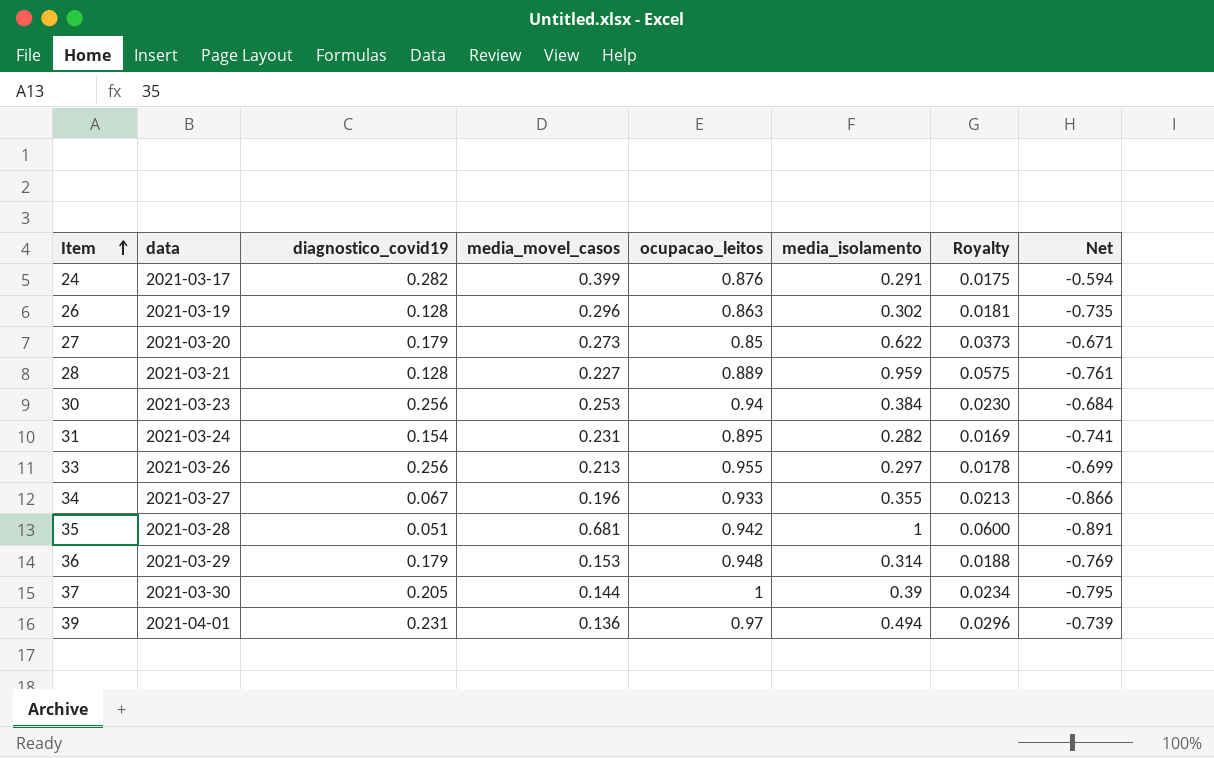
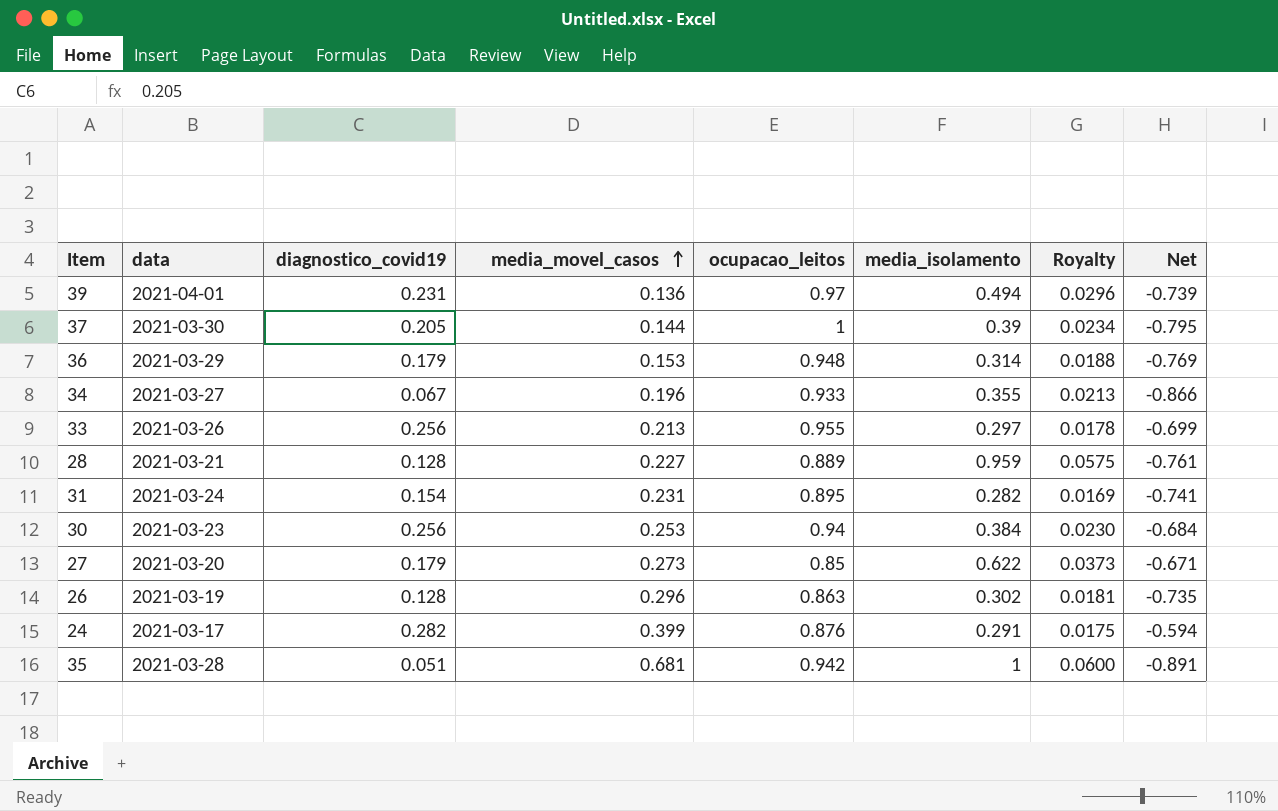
row order: Item ascending -> media_movel_casos ascending

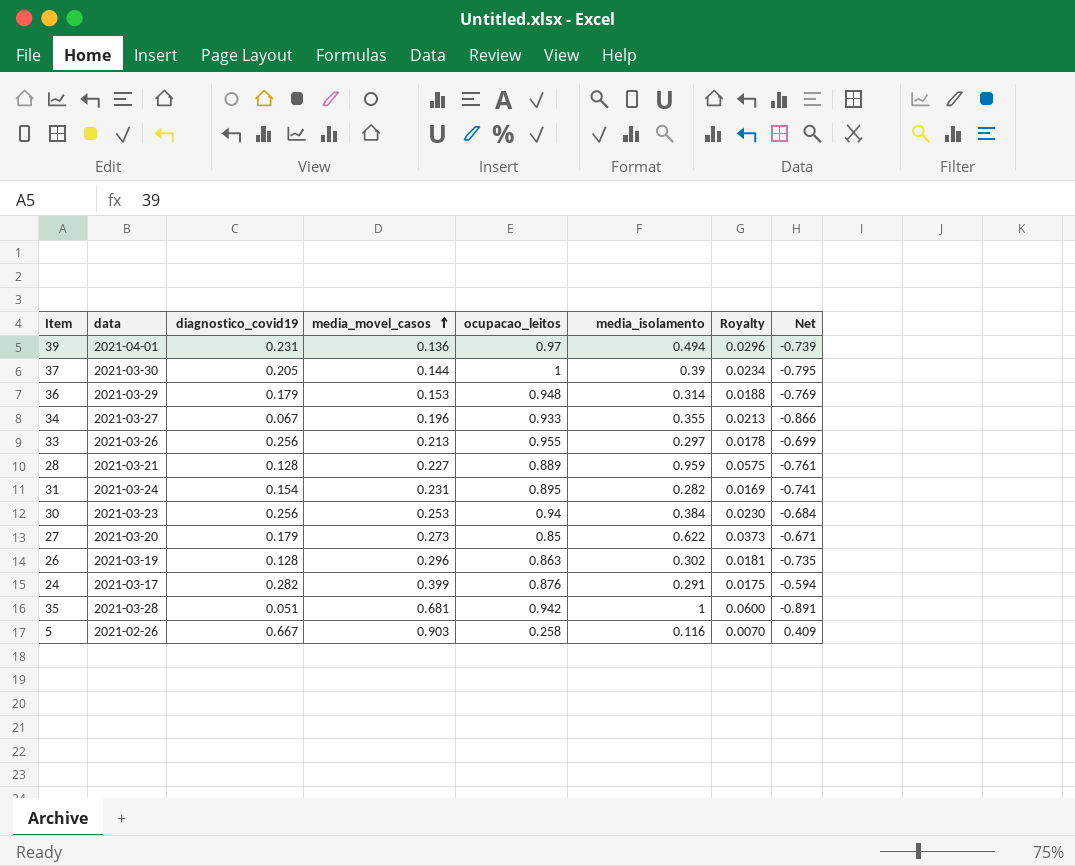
row 5: none -> 2021-02-26 | 0.667 | 0.903 | 0.258 | 0.116 | 0.0070 | 0.409

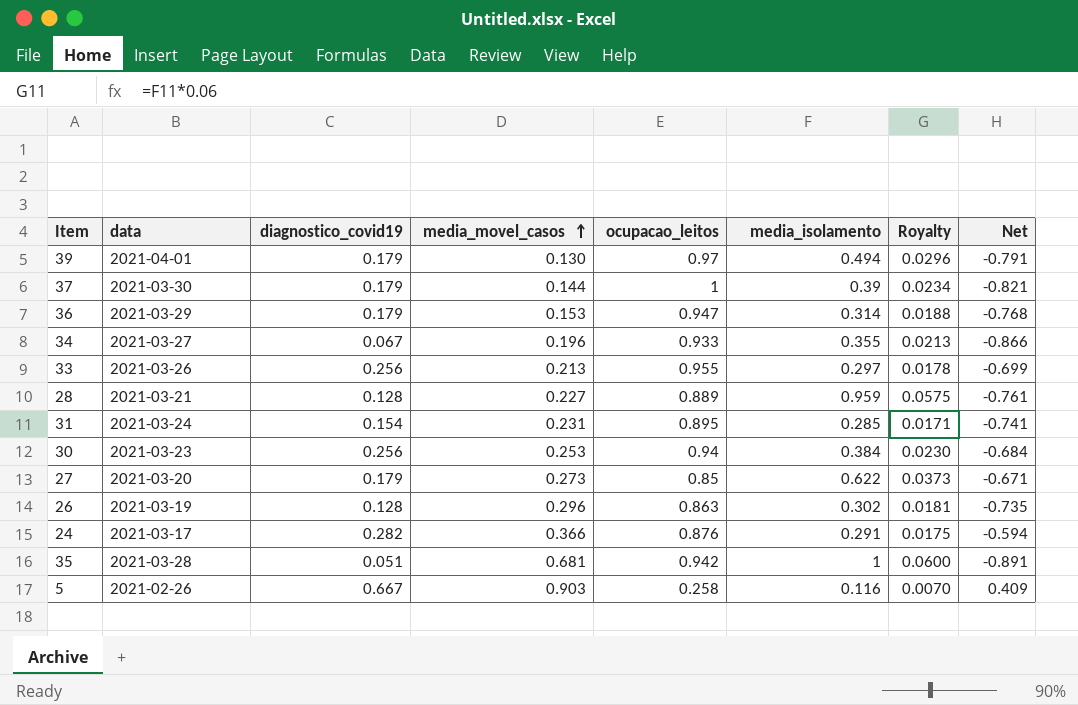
39 | diagnostico_covid19: 0.231 -> 0.179
39 | media_movel_casos: 0.136 -> 0.130
39 | Net: -0.739 -> -0.791
37 | diagnostico_covid19: 0.205 -> 0.179
37 | Net: -0.795 -> -0.821
36 | ocupacao_leitos: 0.948 -> 0.947
36 | Net: -0.769 -> -0.768
31 | media_isolamento: 0.282 -> 0.285
31 | Royalty: 0.0169 -> 0.0171
24 | media_movel_casos: 0.399 -> 0.366

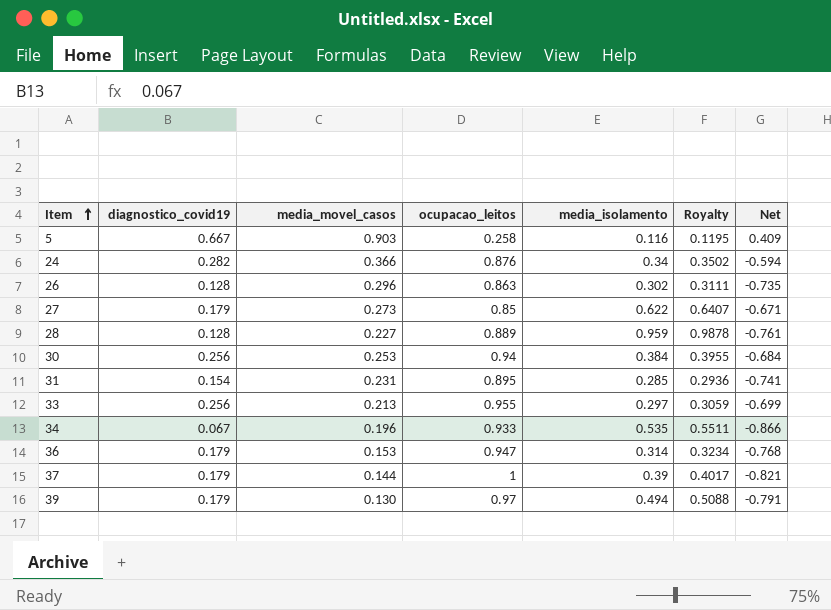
row order: media_movel_casos ascending -> Item ascending
column data | position: 2 -> none
column Royalty | formula: [media_isolamento] * 0.06 -> [media_isolamento] * 1.03
row 35: 2021-03-28 | 0.051 | 0.681 | 0.942 | 1 | 0.0600 | -0.891 -> none
24 | media_isolamento: 0.291 -> 0.34
34 | media_isolamento: 0.355 -> 0.535

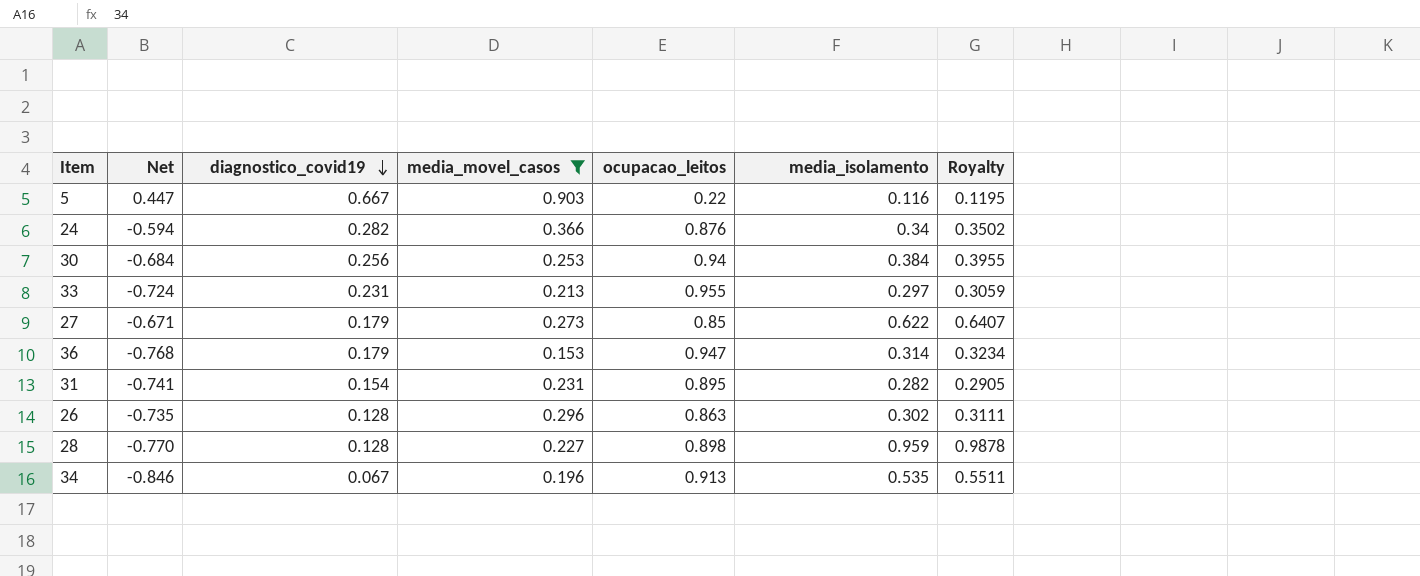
filter: none -> media_movel_casos >= 0.153
row order: Item ascending -> diagnostico_covid19 descending
column Net | position: 7 -> 2
5 | Net: 0.409 -> 0.447
5 | ocupacao_leitos: 0.258 -> 0.22
33 | Net: -0.699 -> -0.724
33 | diagnostico_covid19: 0.256 -> 0.231
31 | media_isolamento: 0.285 -> 0.282
31 | Royalty: 0.2936 -> 0.2905
28 | Net: -0.761 -> -0.770
28 | ocupacao_leitos: 0.889 -> 0.898
34 | Net: -0.866 -> -0.846
34 | ocupacao_leitos: 0.933 -> 0.913

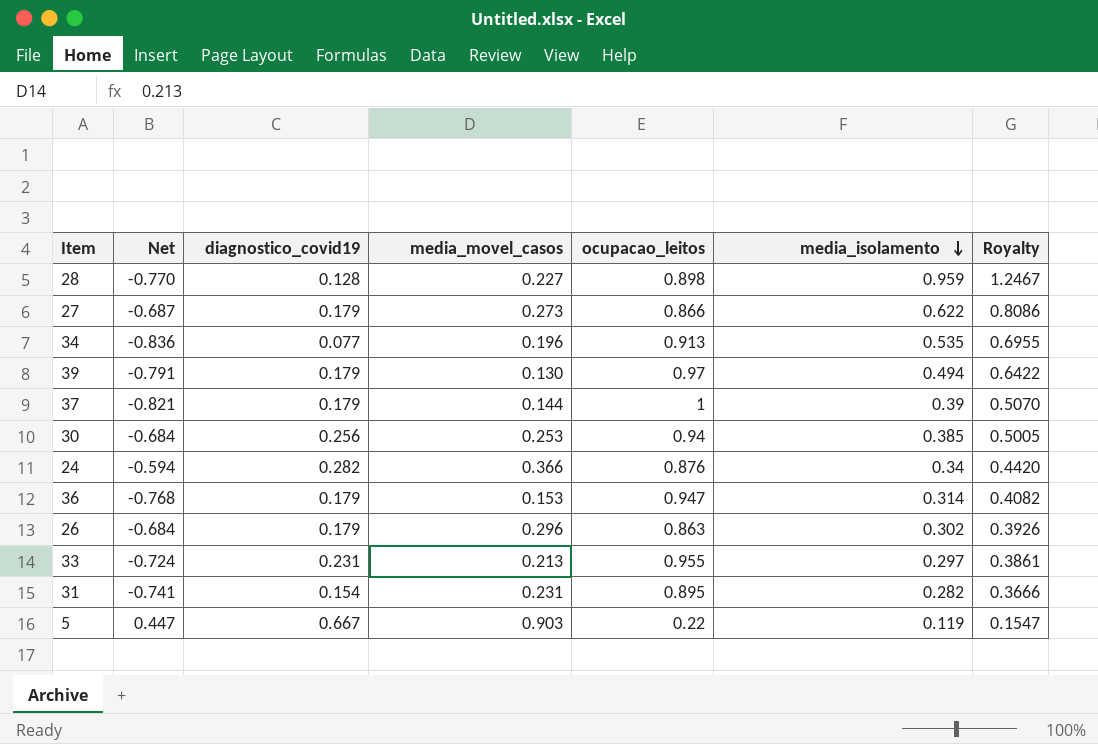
filter: media_movel_casos >= 0.153 -> none
row order: diagnostico_covid19 descending -> media_isolamento descending
column Royalty | formula: [media_isolamento] * 1.03 -> [media_isolamento] * 1.3
27 | Net: -0.671 -> -0.687
27 | ocupacao_leitos: 0.85 -> 0.866
34 | Net: -0.846 -> -0.836
34 | diagnostico_covid19: 0.067 -> 0.077
30 | media_isolamento: 0.384 -> 0.385
26 | Net: -0.735 -> -0.684
26 | diagnostico_covid19: 0.128 -> 0.179
5 | media_isolamento: 0.116 -> 0.119

